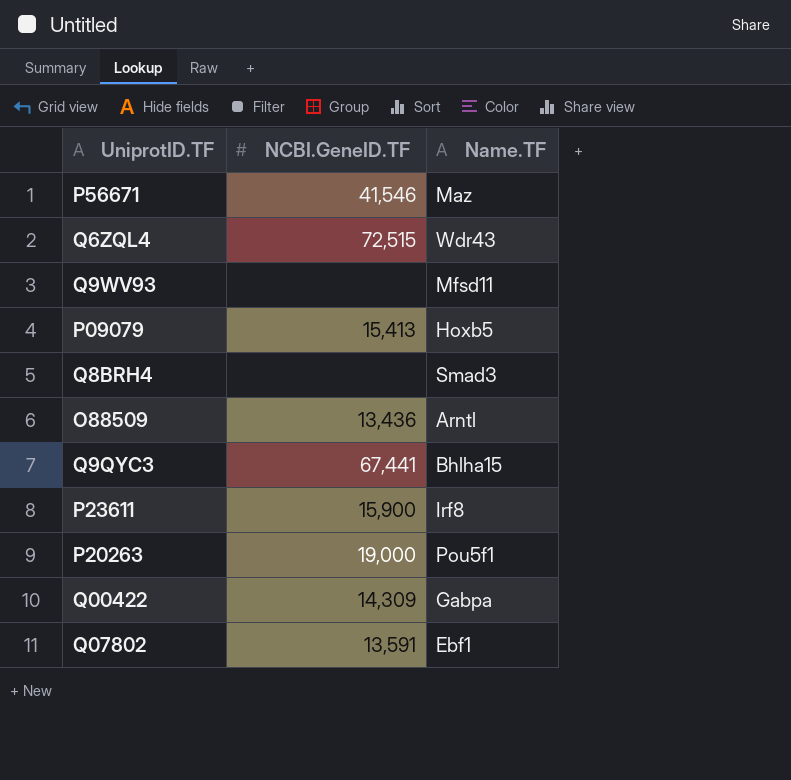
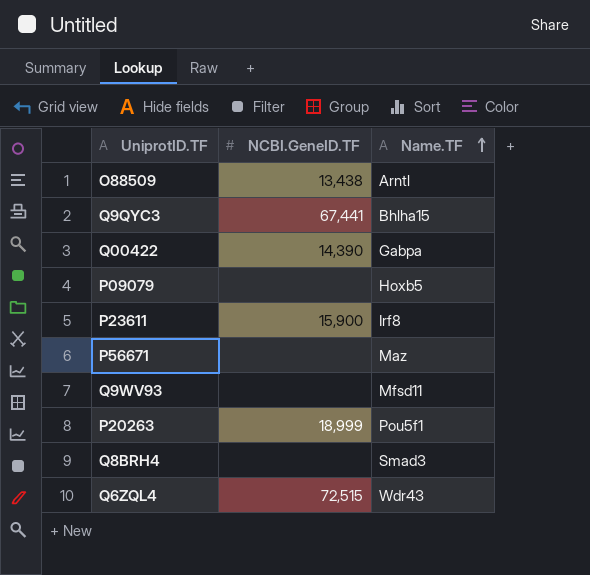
row order: none -> Name.TF ascending
row Q07802: 13,591 | Ebf1 -> none
O88509 | NCBI.GeneID.TF: 13,436 -> 13,438
Q00422 | NCBI.GeneID.TF: 14,309 -> 14,390
P09079 | NCBI.GeneID.TF: 15,413 -> none
P56671 | NCBI.GeneID.TF: 41,546 -> none
P20263 | NCBI.GeneID.TF: 19,000 -> 18,999

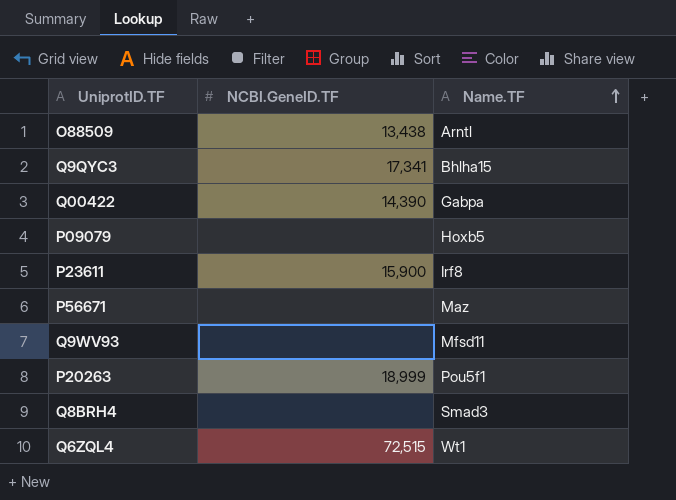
Q9QYC3 | NCBI.GeneID.TF: 67,441 -> 17,341
Q6ZQL4 | Name.TF: Wdr43 -> Wt1

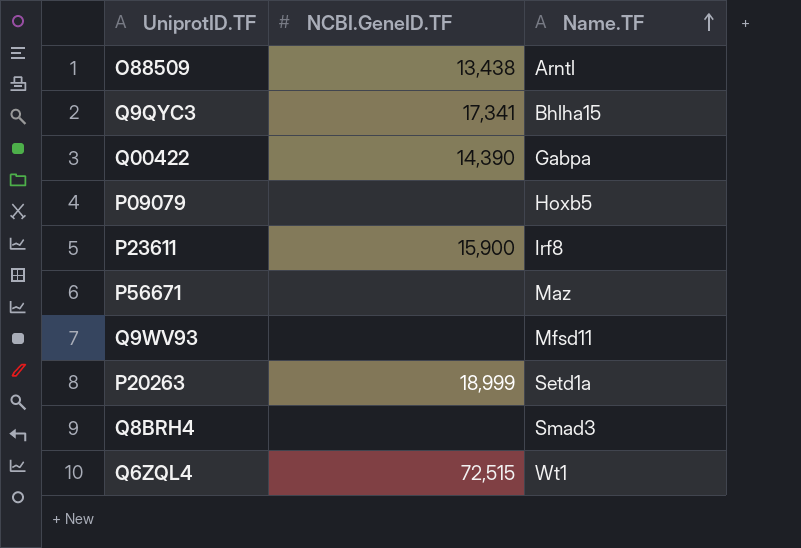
P20263 | Name.TF: Pou5f1 -> Setd1a

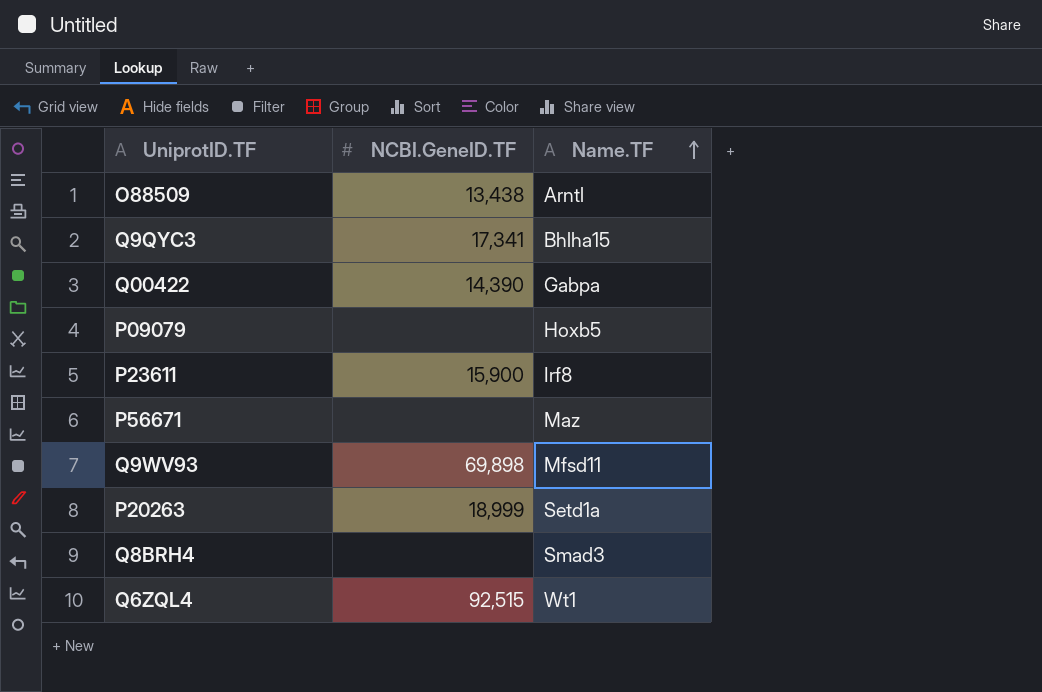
Q9WV93 | NCBI.GeneID.TF: none -> 69,898
Q6ZQL4 | NCBI.GeneID.TF: 72,515 -> 92,515

